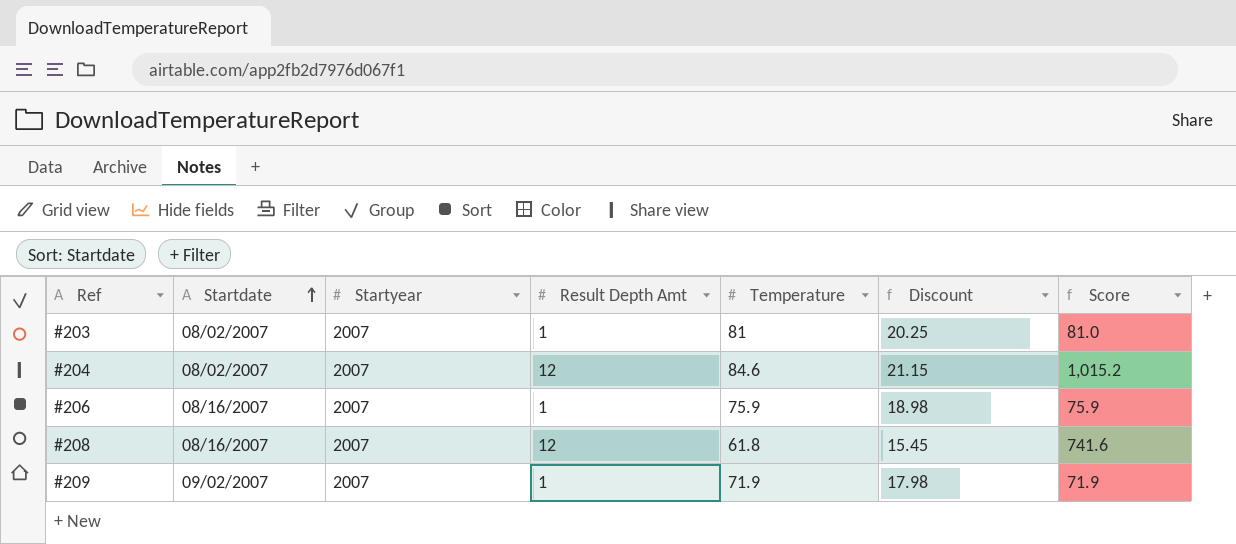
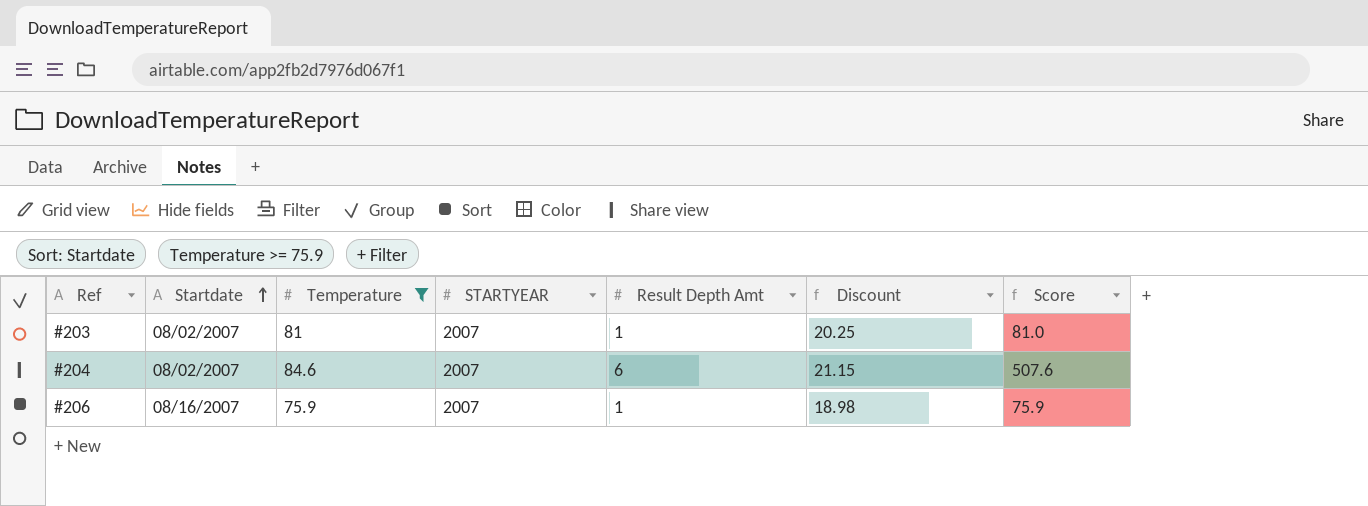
filter: none -> Temperature >= 75.9
column Temperature | position: 5 -> 3
column name: Startyear -> STARTYEAR
#204 | Result Depth Amt: 12 -> 6
#204 | Score: 1,015.2 -> 507.6

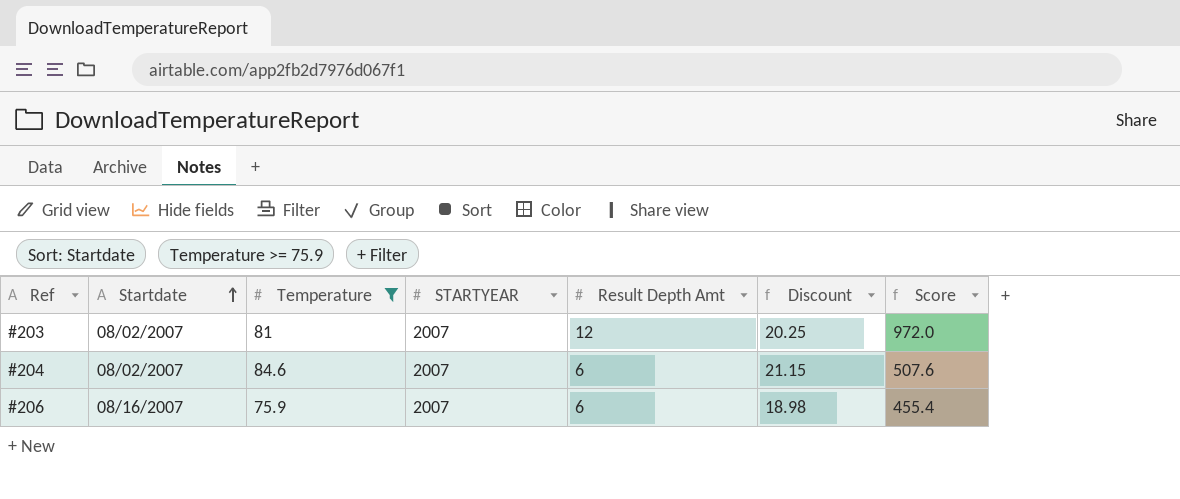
#203 | Result Depth Amt: 1 -> 12
#203 | Score: 81.0 -> 972.0
#206 | Result Depth Amt: 1 -> 6
#206 | Score: 75.9 -> 455.4

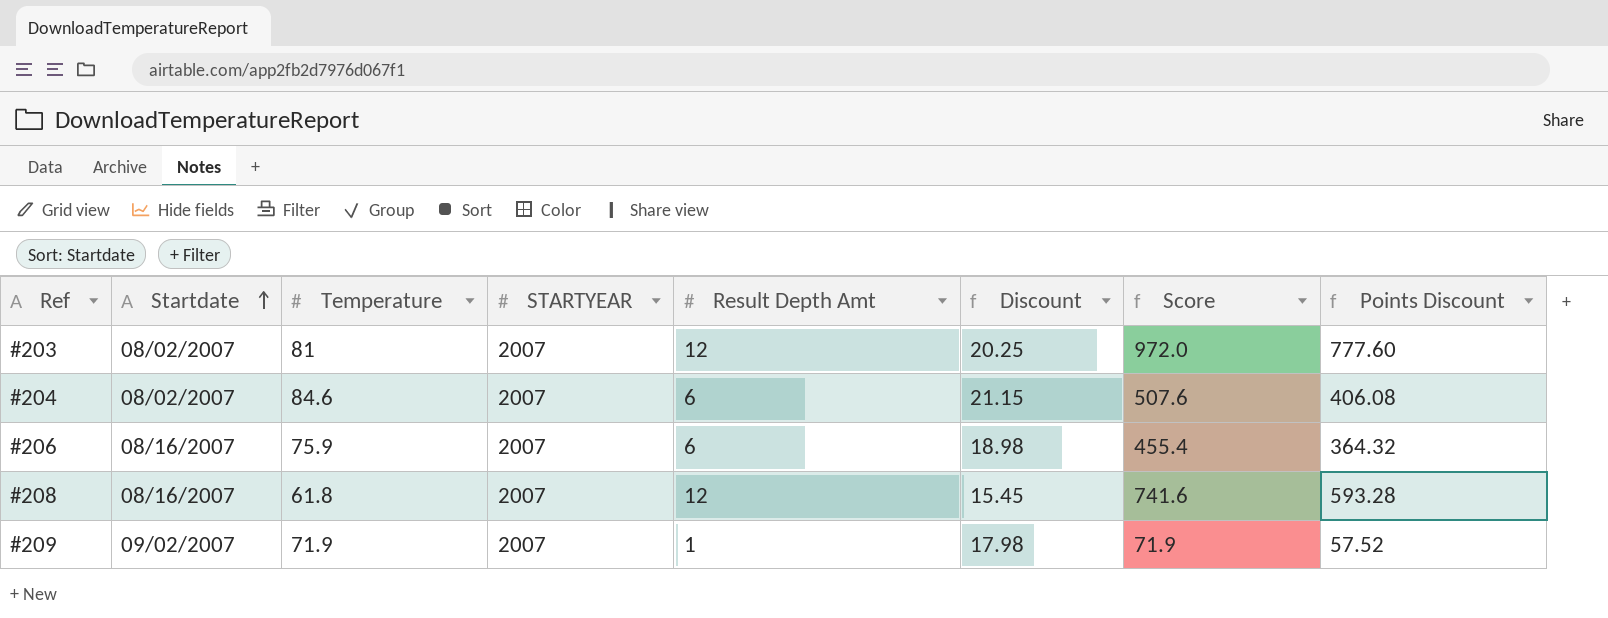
filter: Temperature >= 75.9 -> none
column Points Discount | formula: none -> [Score] * 0.8

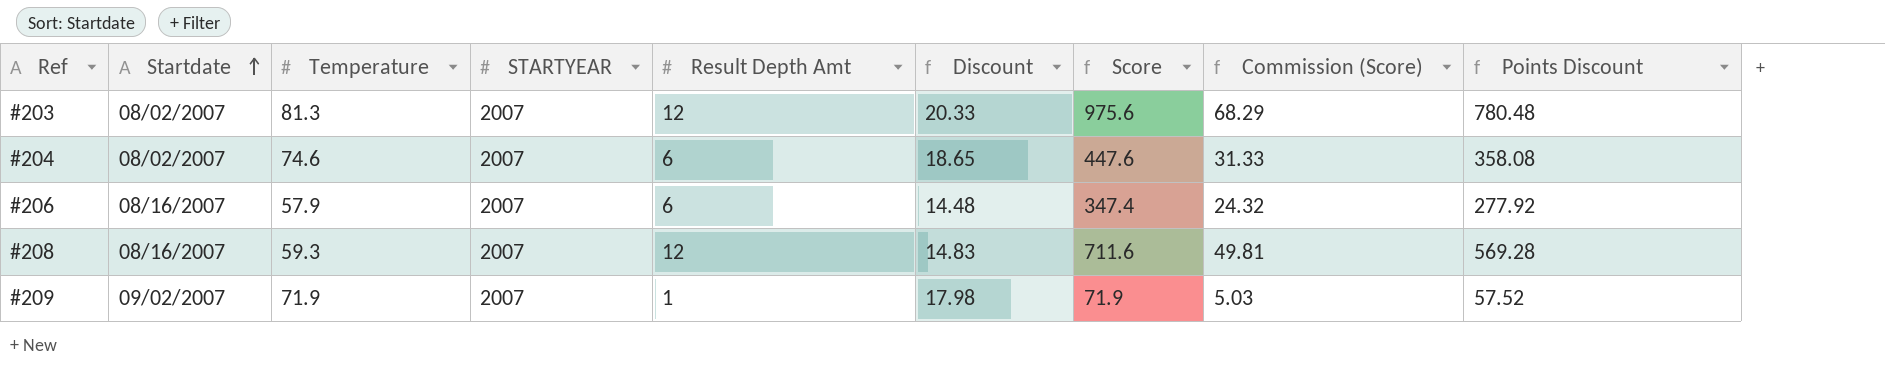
column Commission (Score) | formula: none -> [Score] * 0.07
#203 | Temperature: 81 -> 81.3
#203 | Discount: 20.25 -> 20.33
#203 | Score: 972.0 -> 975.6
#203 | Points Discount: 777.60 -> 780.48
#204 | Temperature: 84.6 -> 74.6
#204 | Discount: 21.15 -> 18.65
#204 | Score: 507.6 -> 447.6
#204 | Points Discount: 406.08 -> 358.08
#206 | Temperature: 75.9 -> 57.9
#206 | Discount: 18.98 -> 14.48
#206 | Score: 455.4 -> 347.4
#206 | Points Discount: 364.32 -> 277.92
#208 | Temperature: 61.8 -> 59.3
#208 | Discount: 15.45 -> 14.83
#208 | Score: 741.6 -> 711.6
#208 | Points Discount: 593.28 -> 569.28

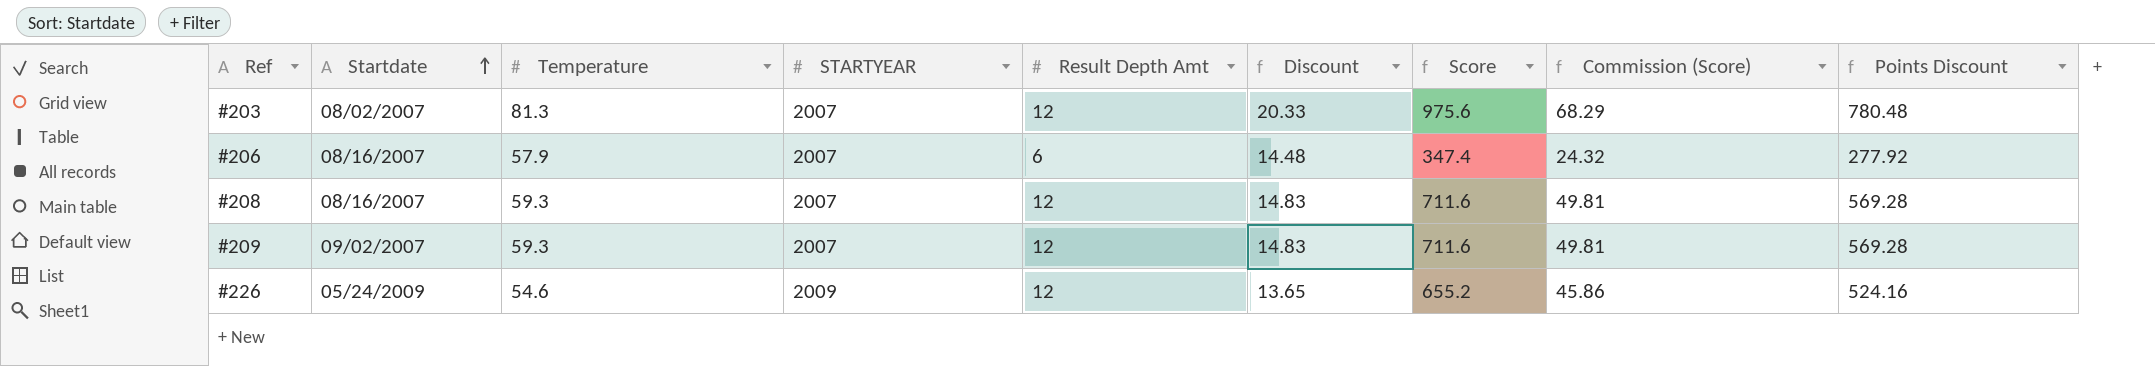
row #204: 08/02/2007 | 74.6 | 2007 | 6 | 18.65 | 447.6 | 31.33 | 358.08 -> none
#209 | Temperature: 71.9 -> 59.3
#209 | Result Depth Amt: 1 -> 12
#209 | Discount: 17.98 -> 14.83
#209 | Score: 71.9 -> 711.6
#209 | Commission (Score): 5.03 -> 49.81
#209 | Points Discount: 57.52 -> 569.28
row #226: none -> 05/24/2009 | 54.6 | 2009 | 12 | 13.65 | 655.2 | 45.86 | 524.16

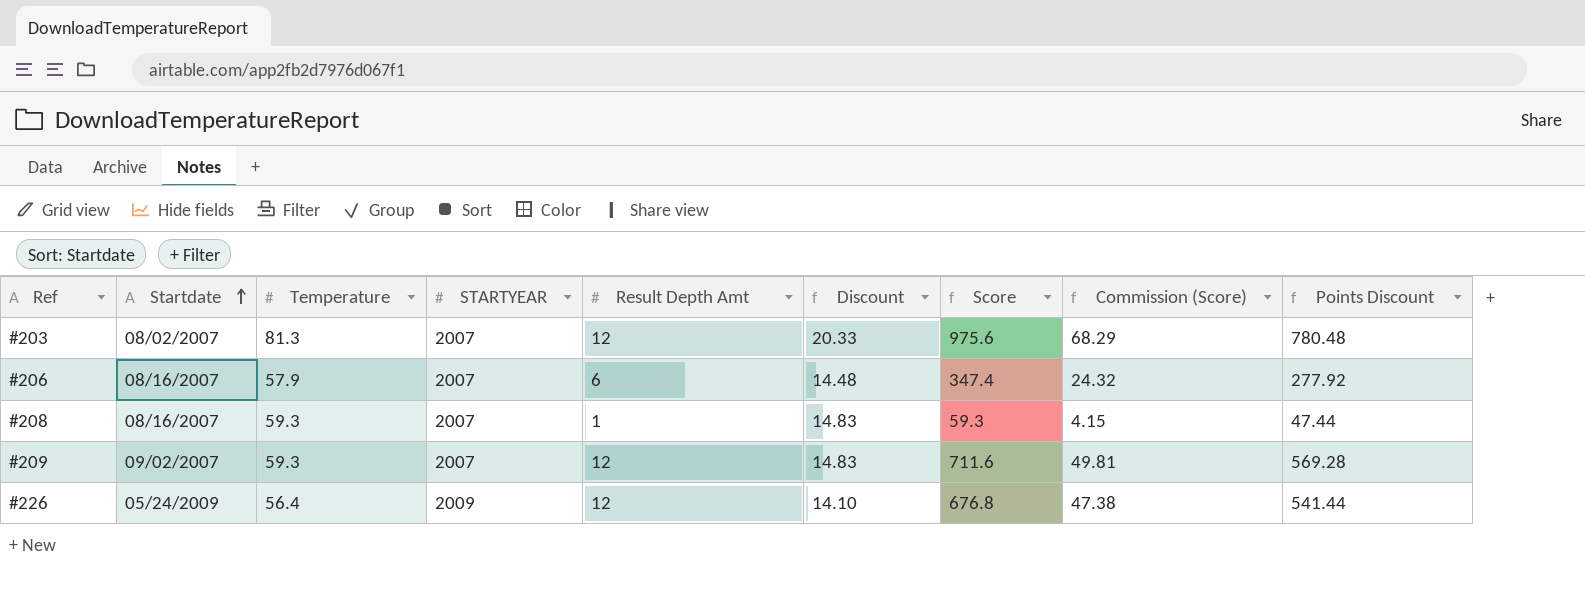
#208 | Result Depth Amt: 12 -> 1
#208 | Score: 711.6 -> 59.3
#208 | Commission (Score): 49.81 -> 4.15
#208 | Points Discount: 569.28 -> 47.44
#226 | Temperature: 54.6 -> 56.4
#226 | Discount: 13.65 -> 14.10
#226 | Score: 655.2 -> 676.8
#226 | Commission (Score): 45.86 -> 47.38
#226 | Points Discount: 524.16 -> 541.44

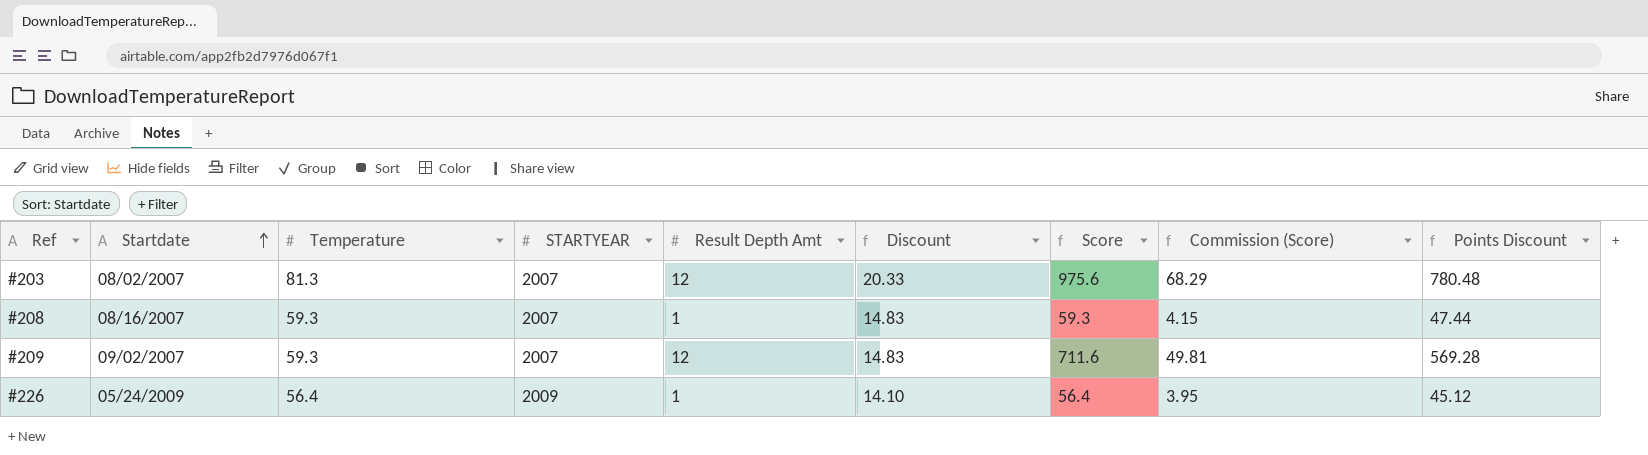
row #206: 08/16/2007 | 57.9 | 2007 | 6 | 14.48 | 347.4 | 24.32 | 277.92 -> none
#226 | Result Depth Amt: 12 -> 1
#226 | Score: 676.8 -> 56.4
#226 | Commission (Score): 47.38 -> 3.95
#226 | Points Discount: 541.44 -> 45.12

